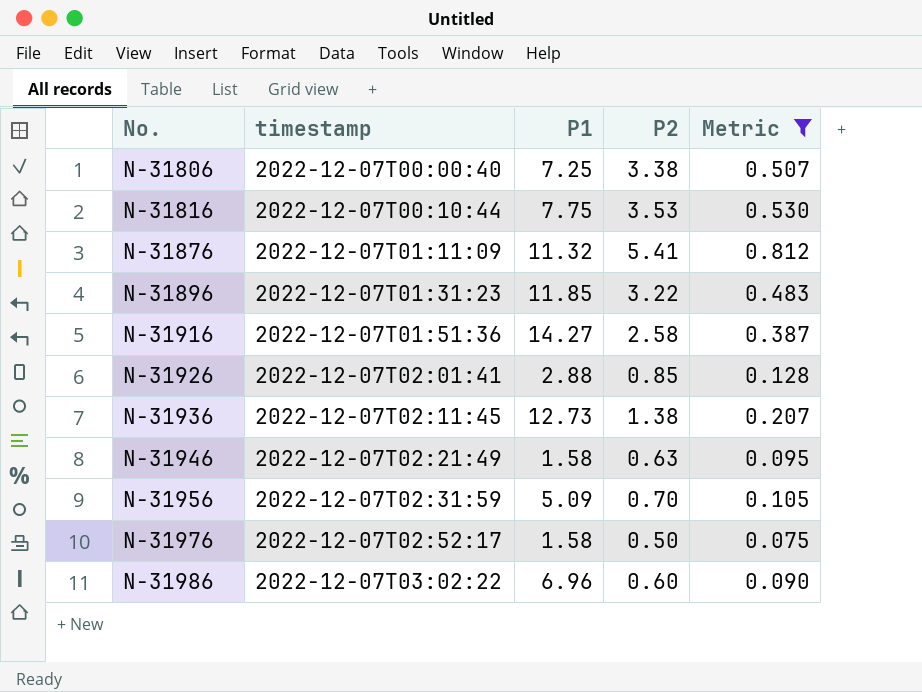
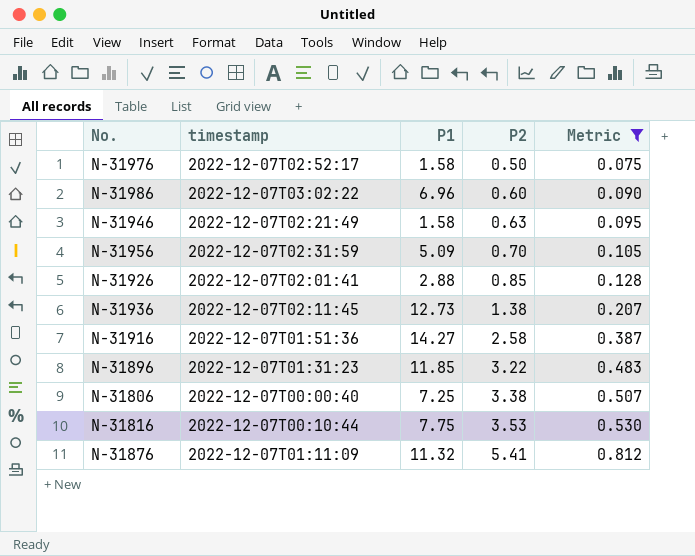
row order: No. ascending -> P2 ascending

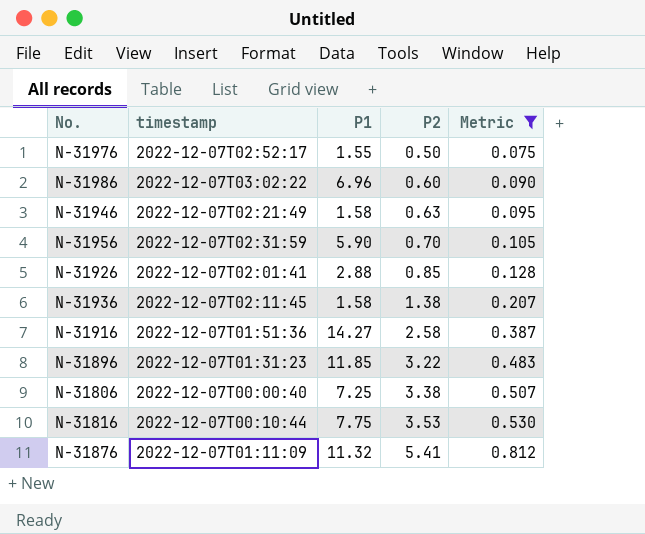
N-31976 | P1: 1.58 -> 1.55
N-31956 | P1: 5.09 -> 5.90
N-31936 | P1: 12.73 -> 1.58

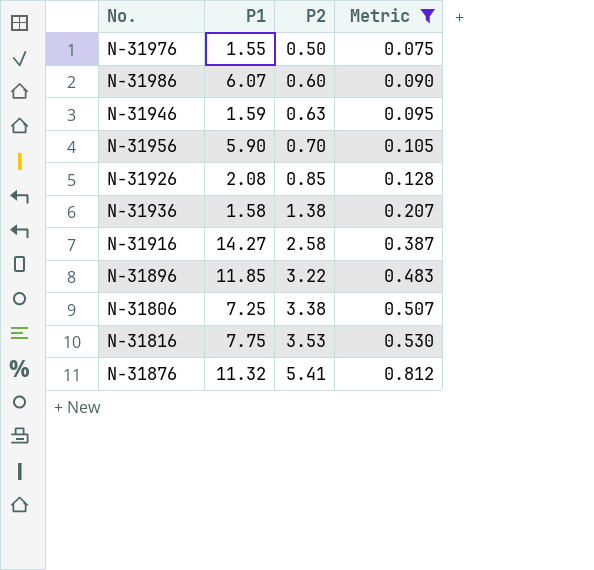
column timestamp | position: 2 -> none
N-31986 | P1: 6.96 -> 6.07
N-31946 | P1: 1.58 -> 1.59
N-31926 | P1: 2.88 -> 2.08

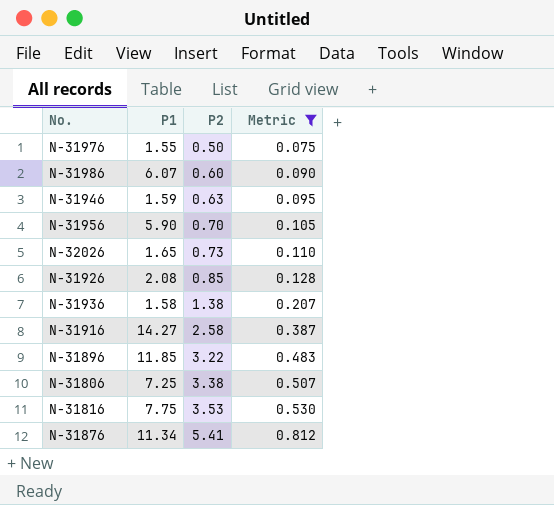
row N-32026: none -> 1.65 | 0.73 | 0.110
N-31876 | P1: 11.32 -> 11.34

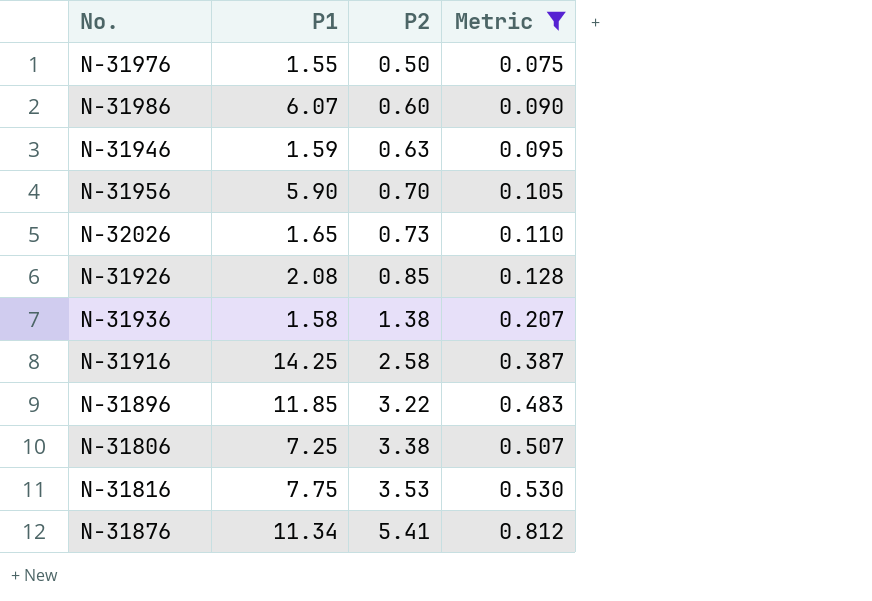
N-31916 | P1: 14.27 -> 14.25

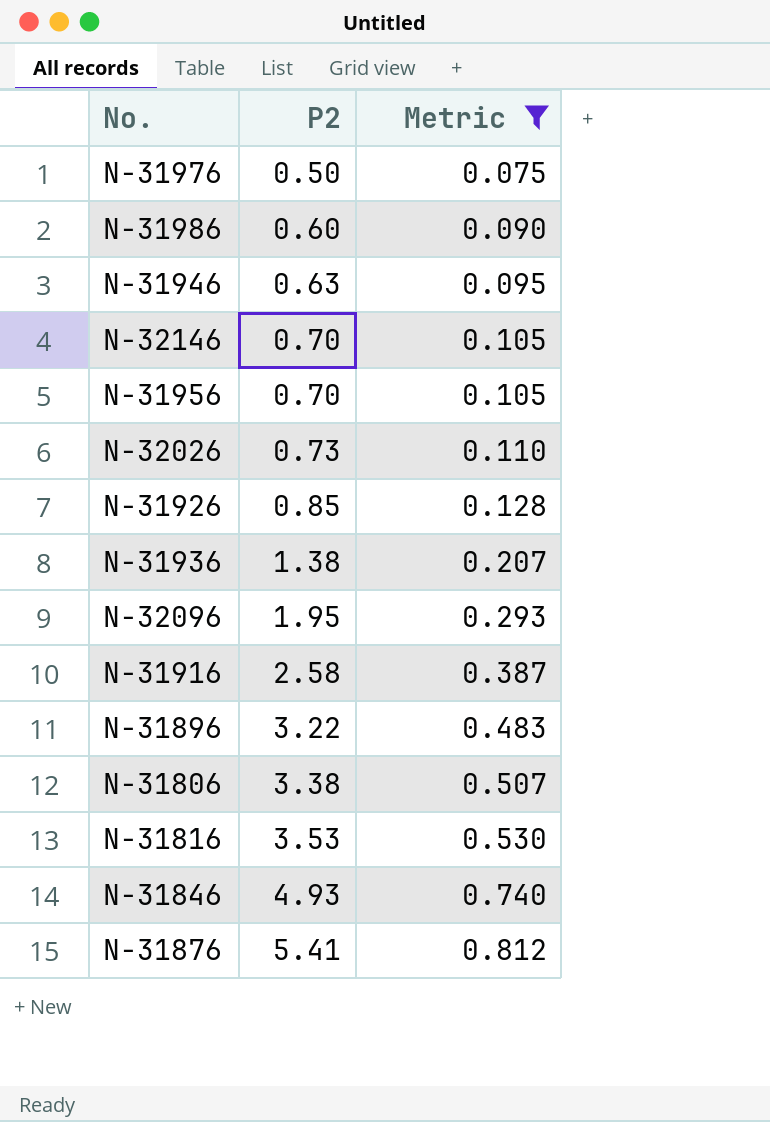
column P1 | position: 2 -> none
row N-32146: none -> 0.70 | 0.105
row N-32096: none -> 1.95 | 0.293
row N-31846: none -> 4.93 | 0.740

